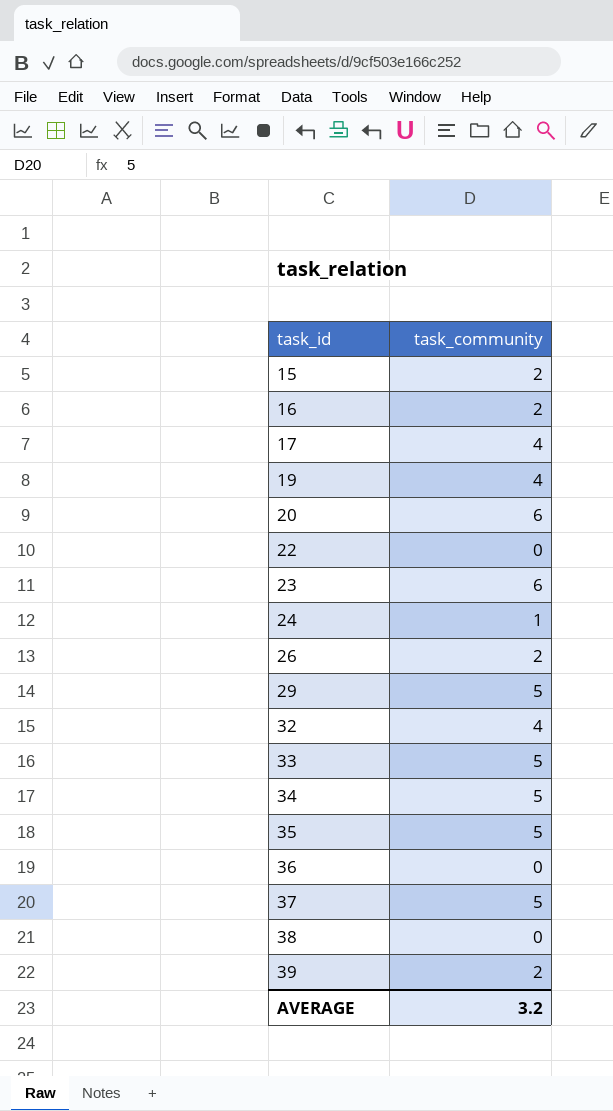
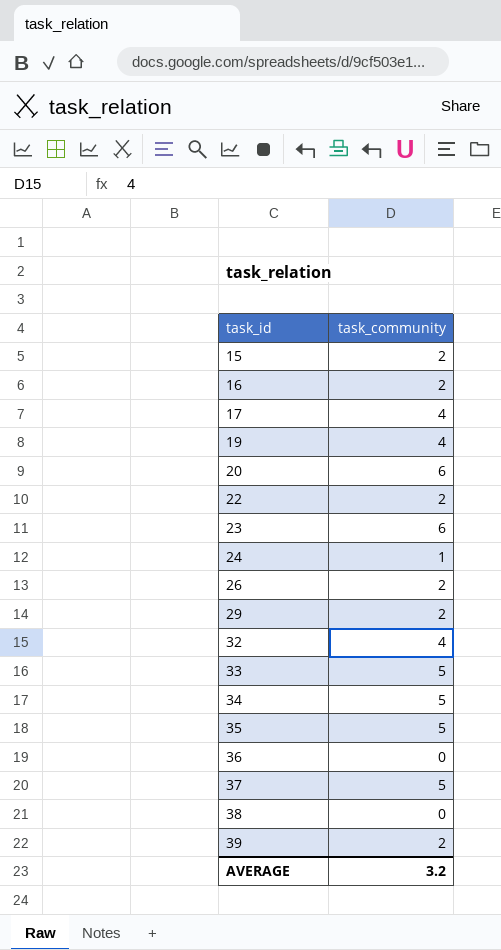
22 | task_community: 0 -> 2
29 | task_community: 5 -> 2

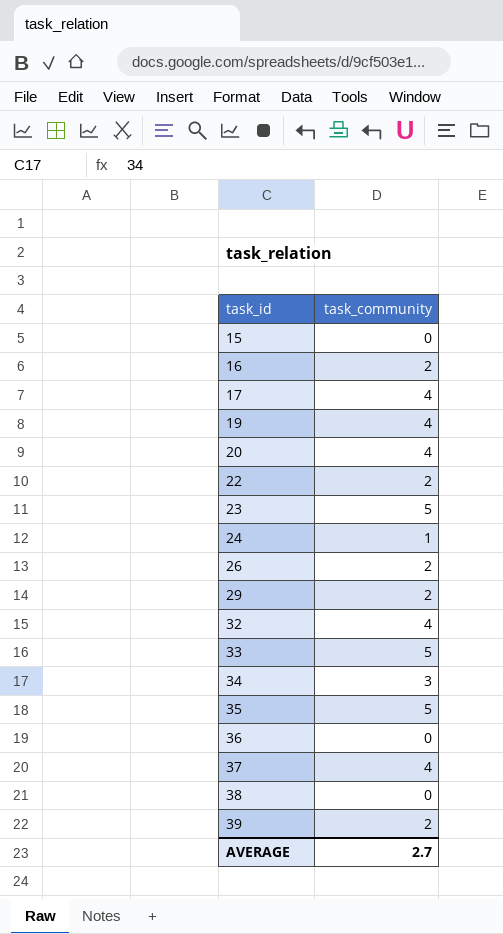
15 | task_community: 2 -> 0
20 | task_community: 6 -> 4
23 | task_community: 6 -> 5
34 | task_community: 5 -> 3
37 | task_community: 5 -> 4
AVERAGE | task_community: 3.2 -> 2.7

